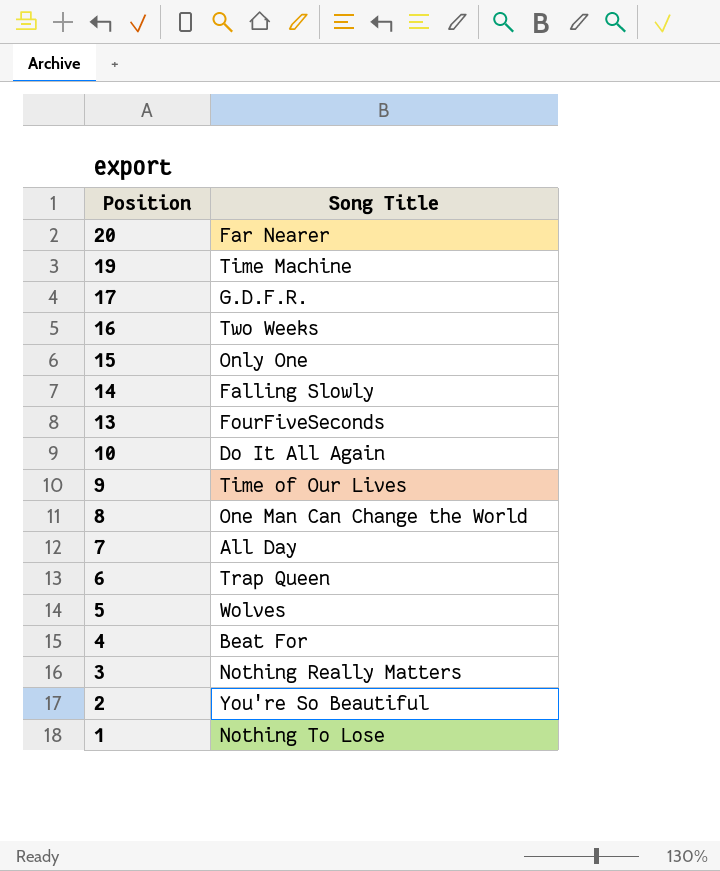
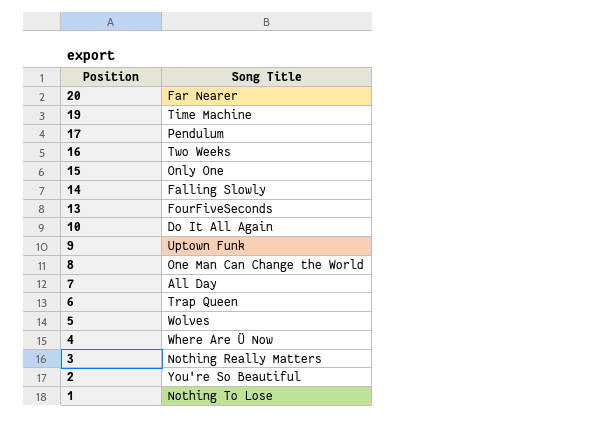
17 | Song Title: G.D.F.R. -> Pendulum
9 | Song Title: Time of Our Lives -> Uptown Funk
4 | Song Title: Beat For -> Where Are Ü Now

